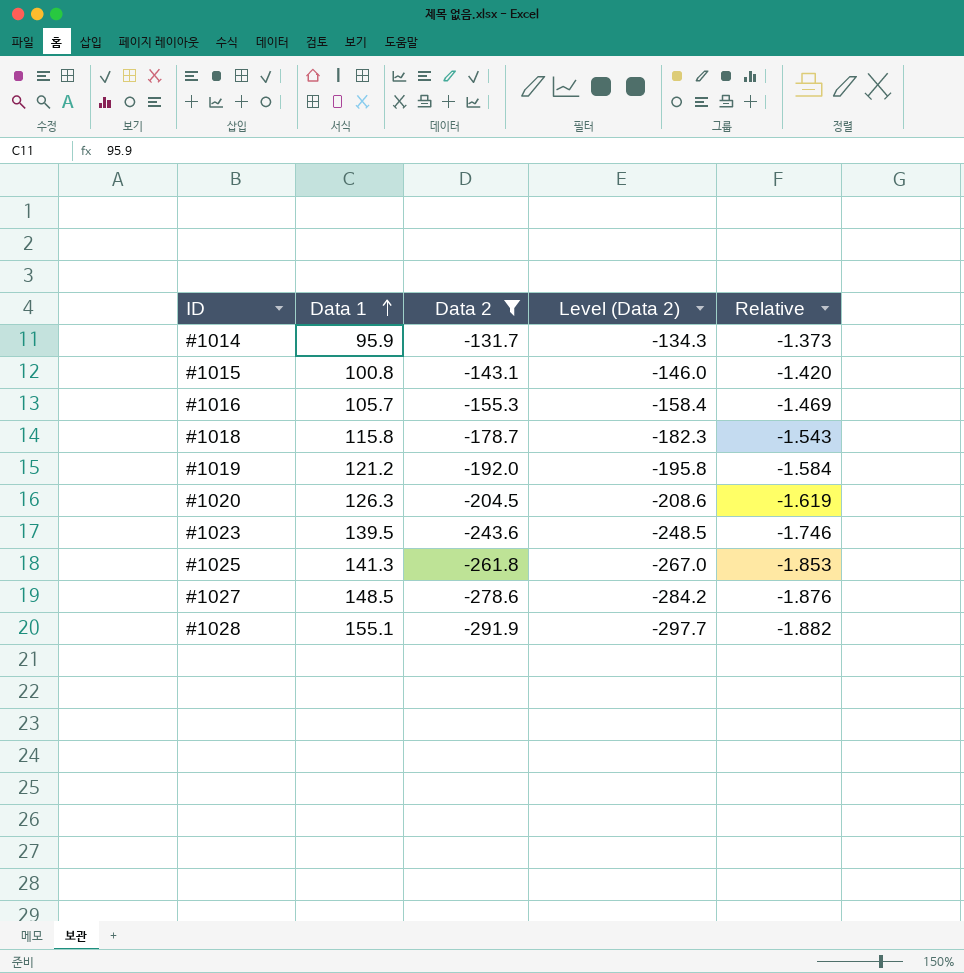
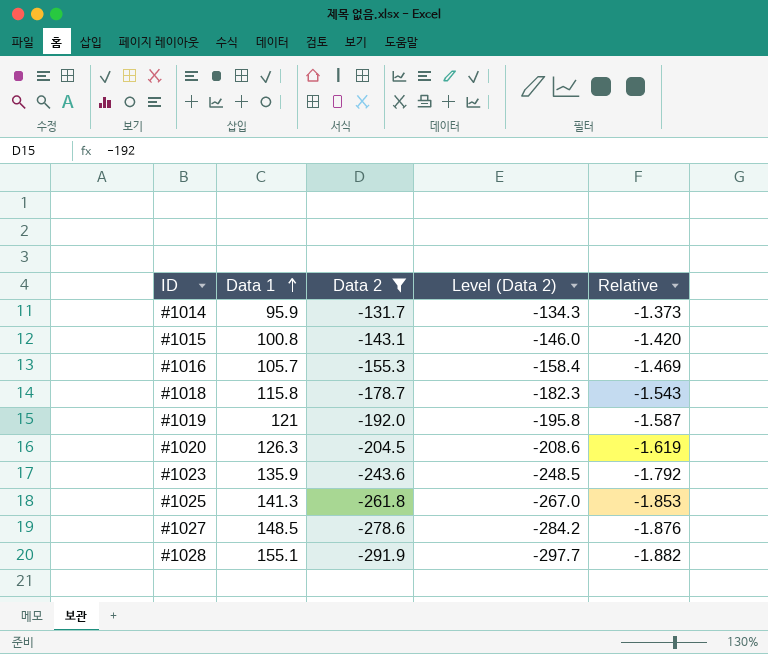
#1019 | Data 1: 121.2 -> 121
#1019 | Relative: -1.584 -> -1.587
#1023 | Data 1: 139.5 -> 135.9
#1023 | Relative: -1.746 -> -1.792

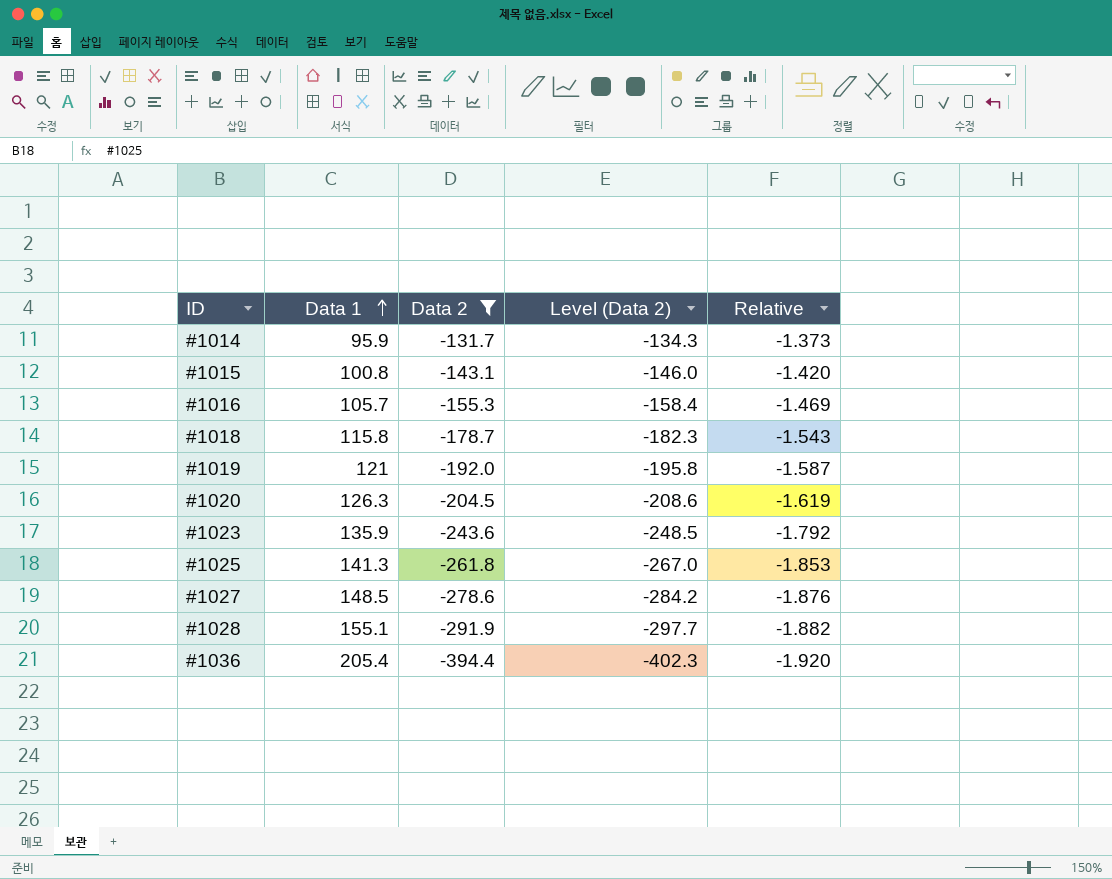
row #1036: none -> 205.4 | -394.4 | -402.3 | -1.920

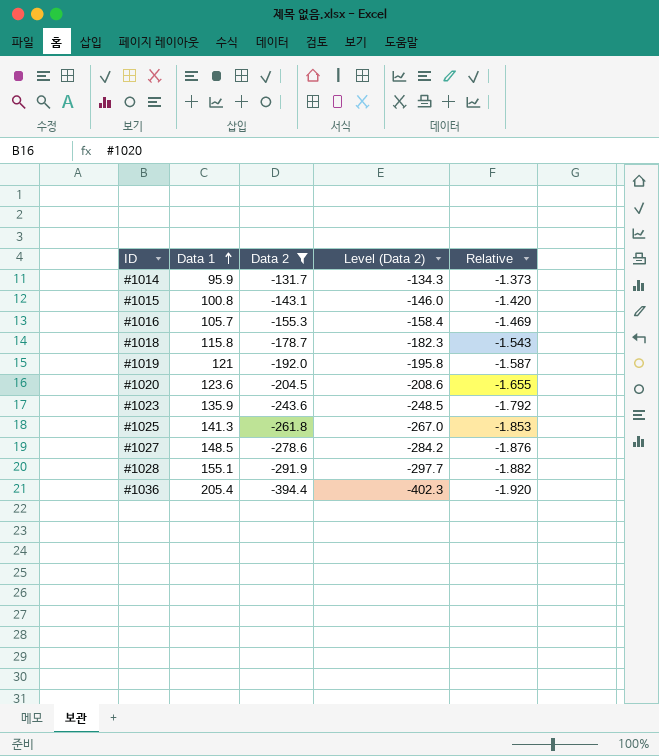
#1020 | Data 1: 126.3 -> 123.6
#1020 | Relative: -1.619 -> -1.655

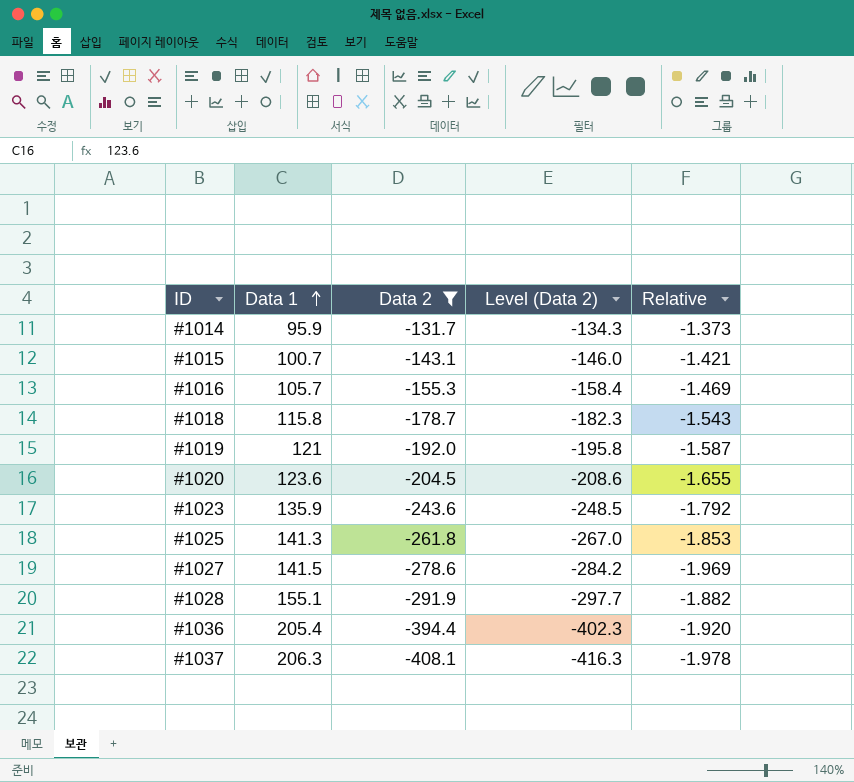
#1015 | Data 1: 100.8 -> 100.7
#1015 | Relative: -1.420 -> -1.421
#1027 | Data 1: 148.5 -> 141.5
#1027 | Relative: -1.876 -> -1.969
row #1037: none -> 206.3 | -408.1 | -416.3 | -1.978

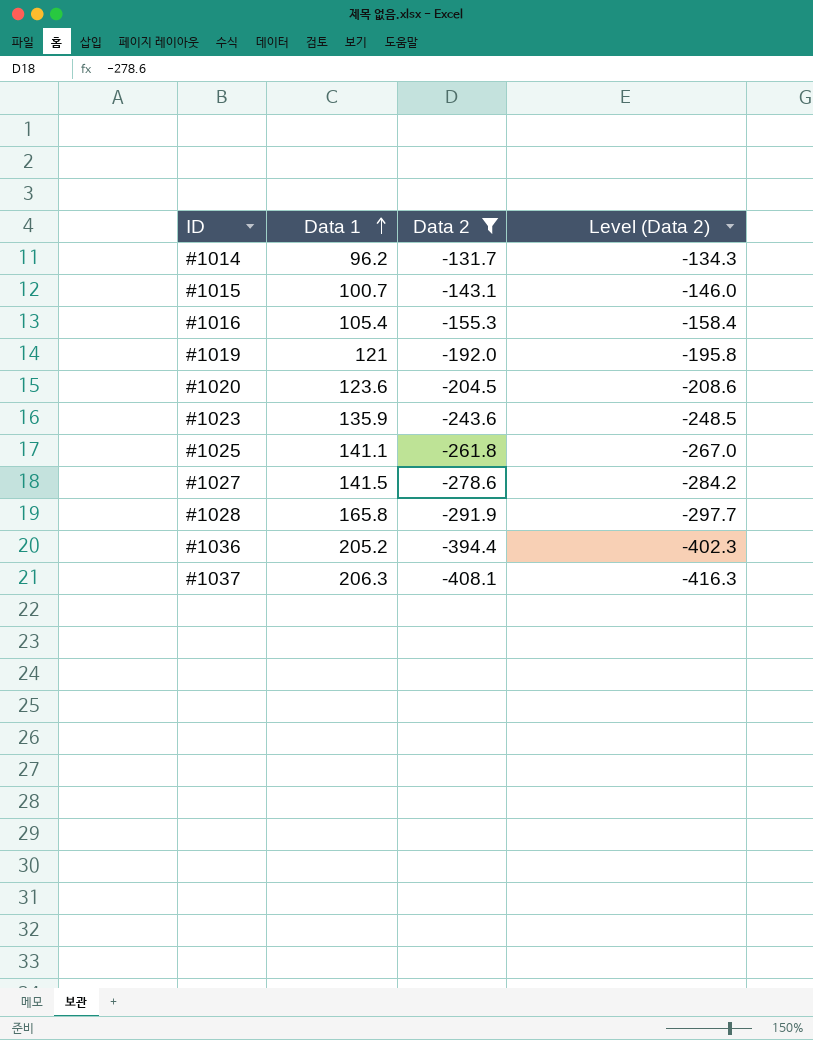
column Relative | formula: [Data 2] / [Data 1] -> none
row #1018: 115.8 | -178.7 | -182.3 | -1.543 -> none
#1014 | Data 1: 95.9 -> 96.2
#1016 | Data 1: 105.7 -> 105.4
#1025 | Data 1: 141.3 -> 141.1
#1028 | Data 1: 155.1 -> 165.8
#1036 | Data 1: 205.4 -> 205.2

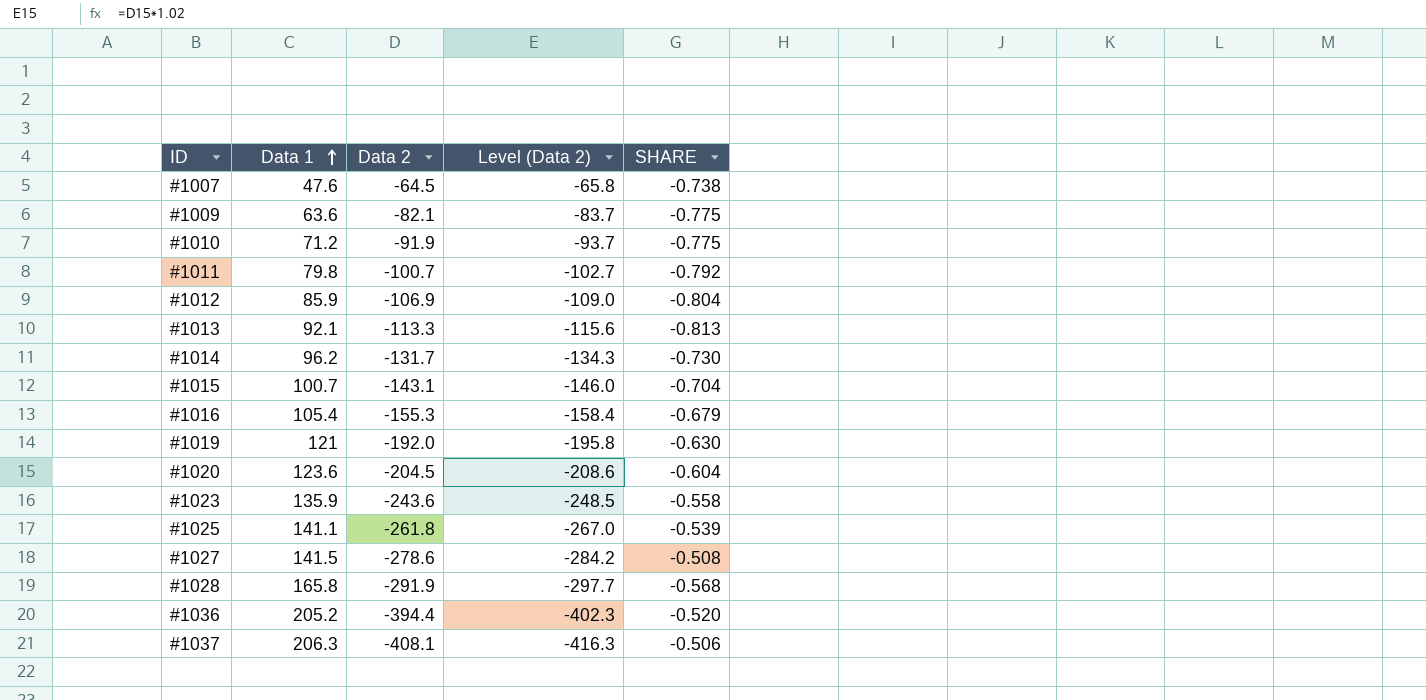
filter: Data 2 <= -131.7 -> none
column SHARE | formula: none -> [Data 1] / [Data 2]

